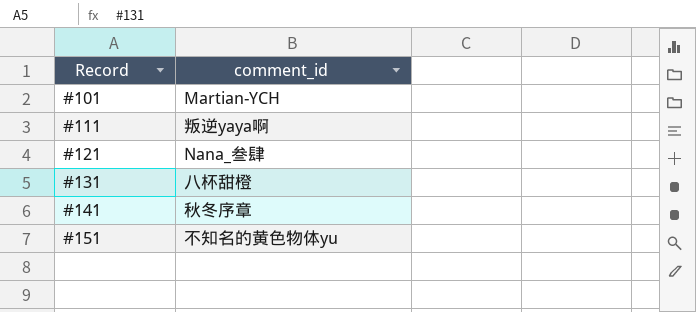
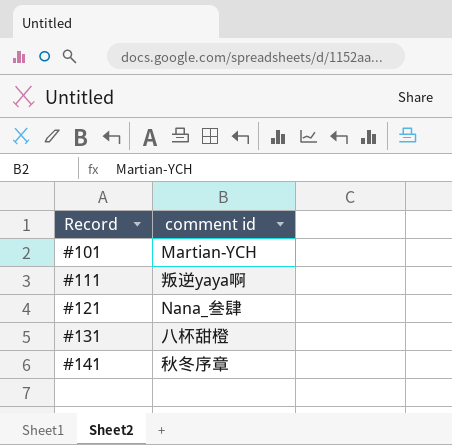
column name: comment_id -> comment id
row #151: 不知名的黄色物体yu -> none

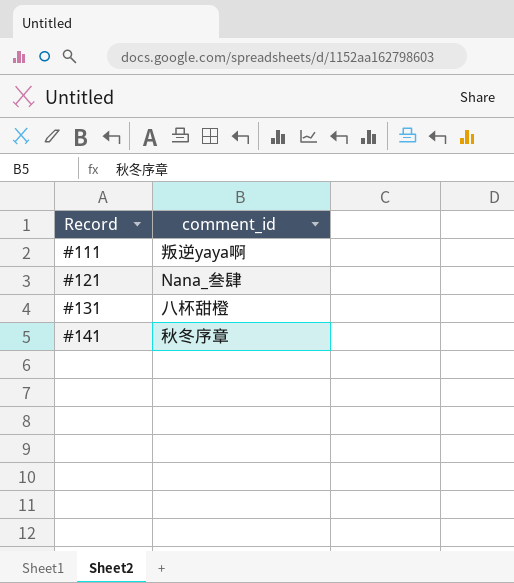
column name: comment id -> comment_id
row #101: Martian-YCH -> none

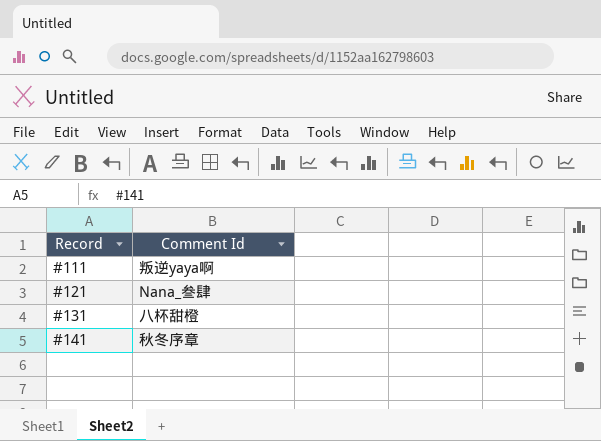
column name: comment_id -> Comment Id

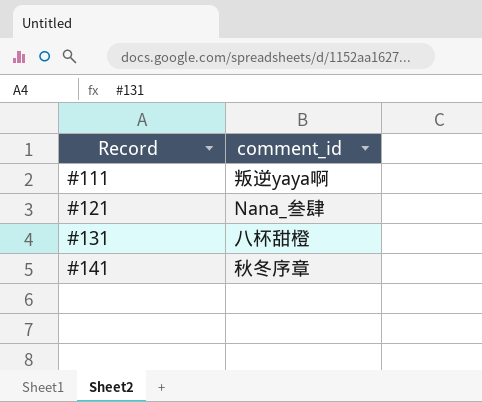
column name: Comment Id -> comment_id

